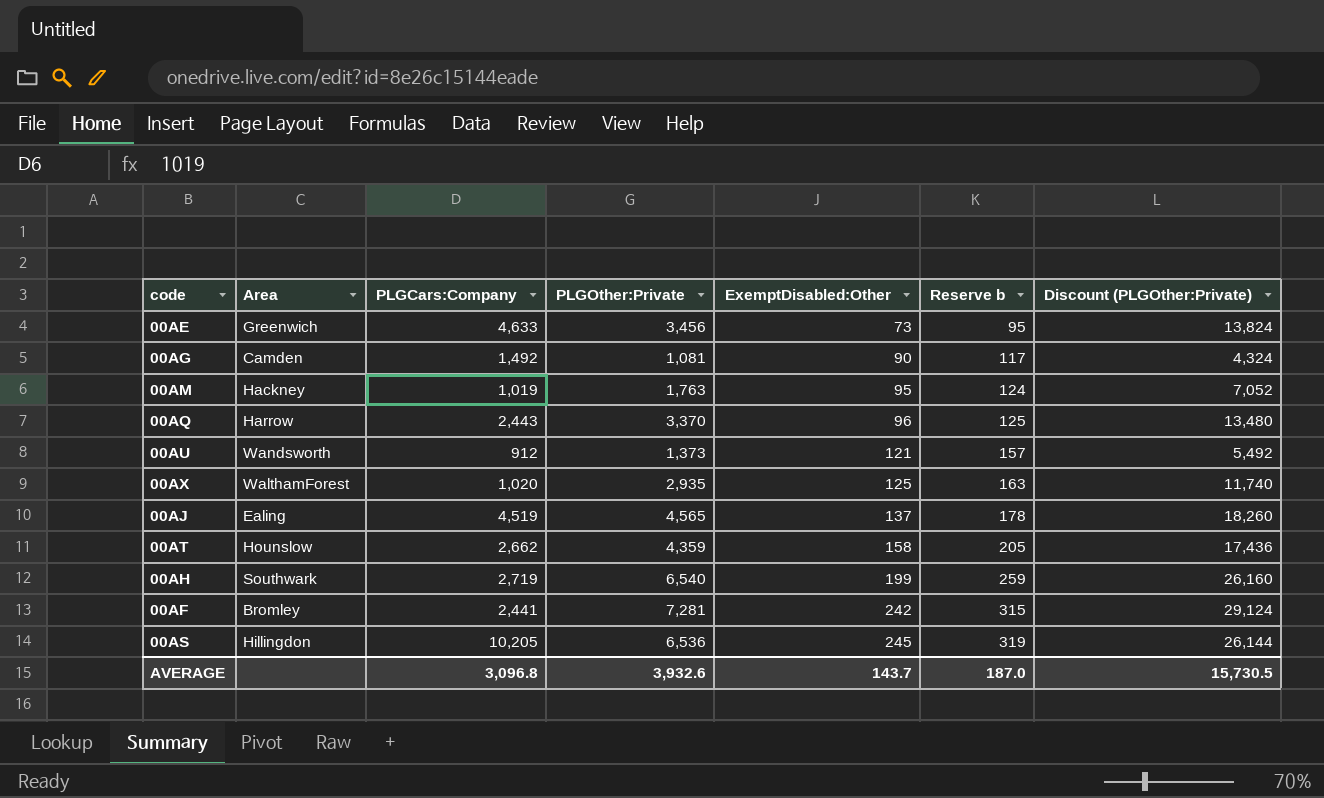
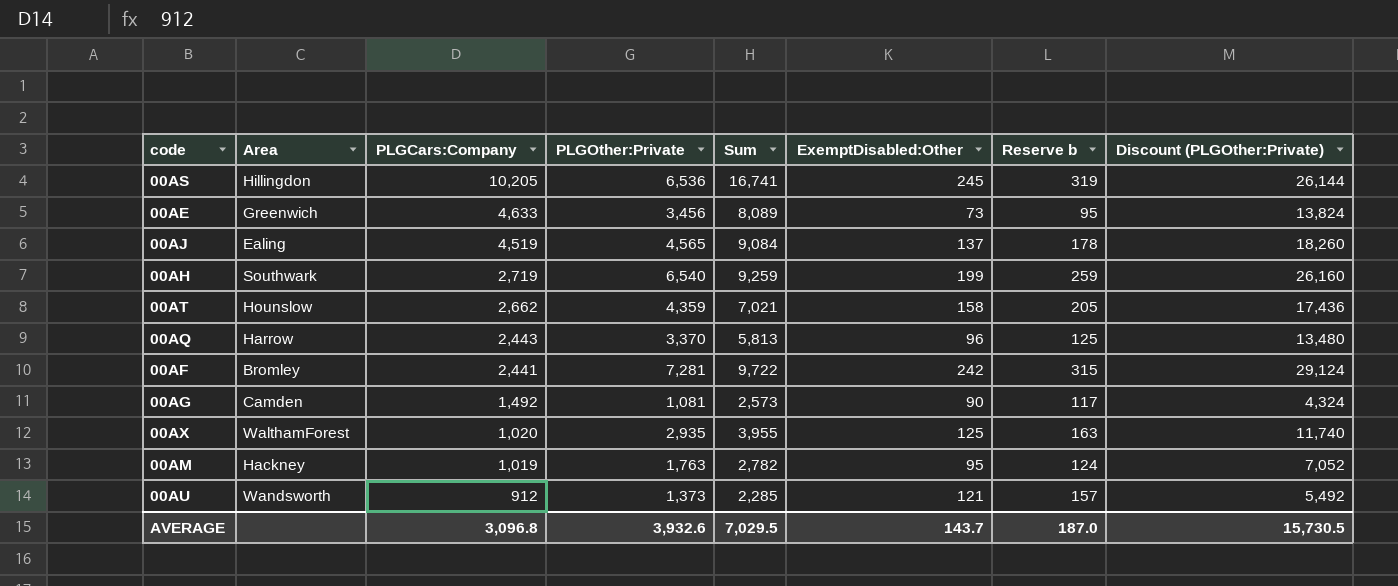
row order: ExemptDisabled:Other ascending -> PLGCars:Company descending
column Sum | formula: none -> [PLGCars:Company] + [PLGOther:Private]

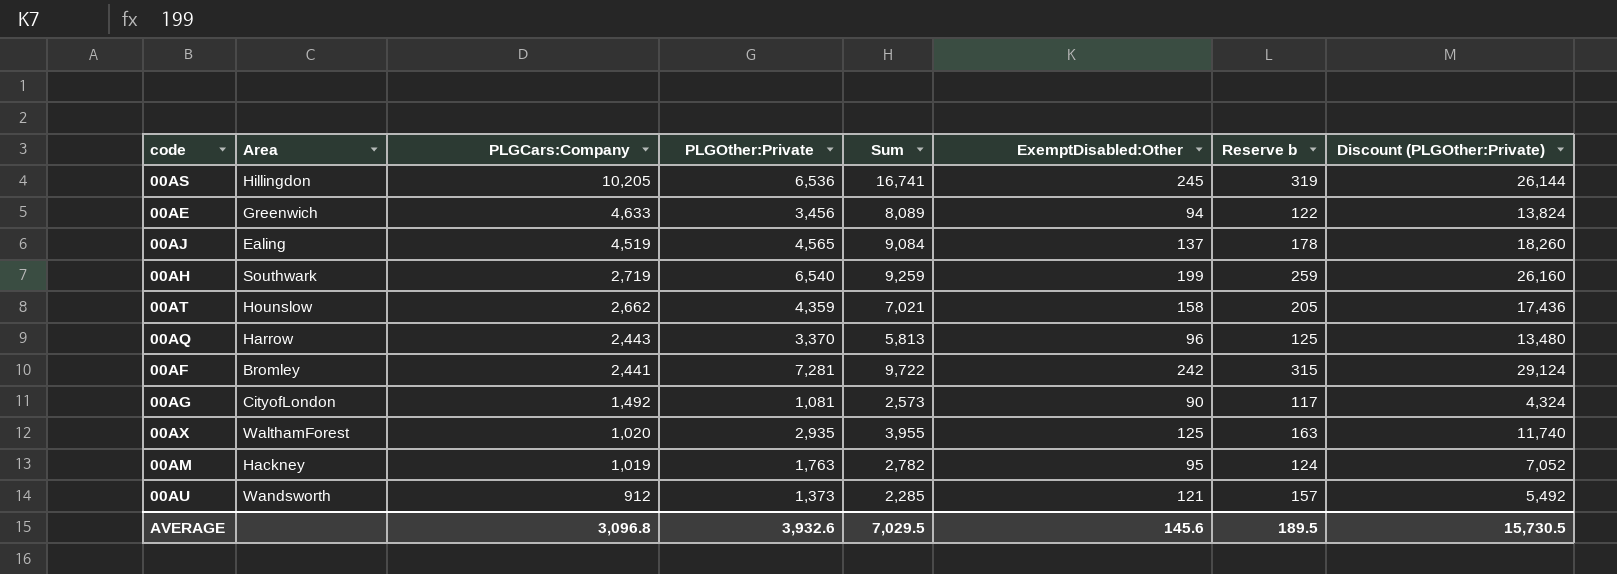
00AE | ExemptDisabled:Other: 73 -> 94
00AE | Reserve b: 95 -> 122
00AG | Area: Camden -> CityofLondon
AVERAGE | ExemptDisabled:Other: 143.7 -> 145.6
AVERAGE | Reserve b: 187.0 -> 189.5

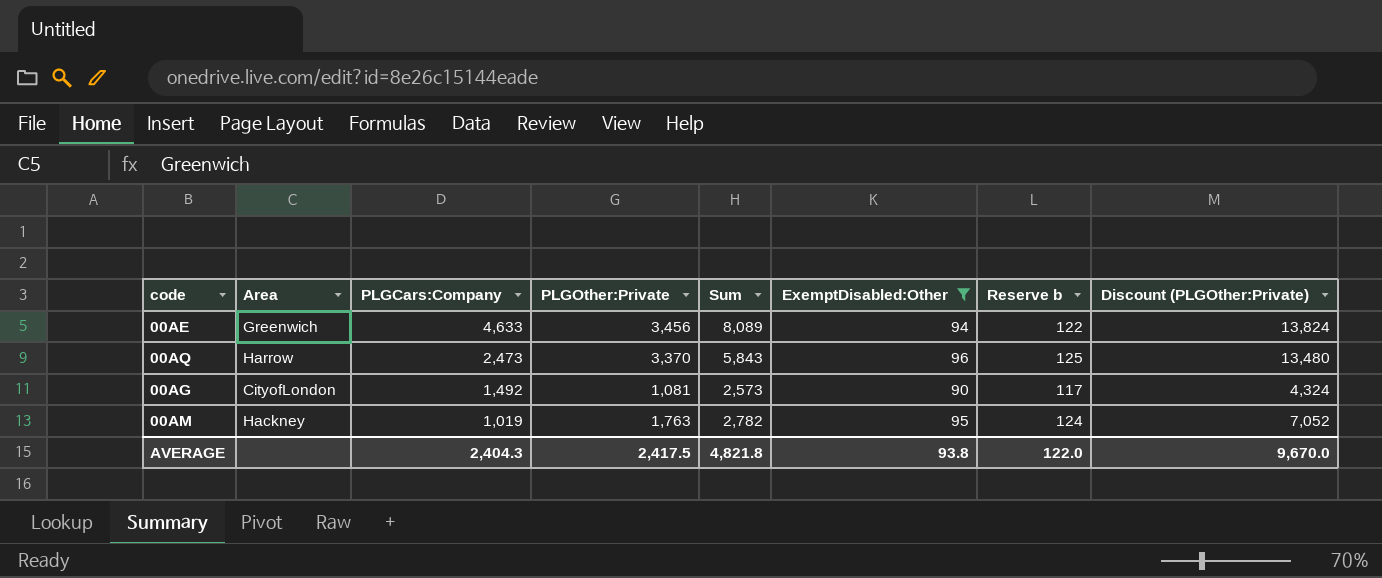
filter: none -> ExemptDisabled:Other <= 96
00AQ | PLGCars:Company: 2,443 -> 2,473
00AQ | Sum: 5,813 -> 5,843
AVERAGE | PLGCars:Company: 3,096.8 -> 2,404.3
AVERAGE | PLGOther:Private: 3,932.6 -> 2,417.5
AVERAGE | Sum: 7,029.5 -> 4,821.8
AVERAGE | ExemptDisabled:Other: 145.6 -> 93.8
AVERAGE | Reserve b: 189.5 -> 122.0
AVERAGE | Discount (PLGOther:Private): 15,730.5 -> 9,670.0

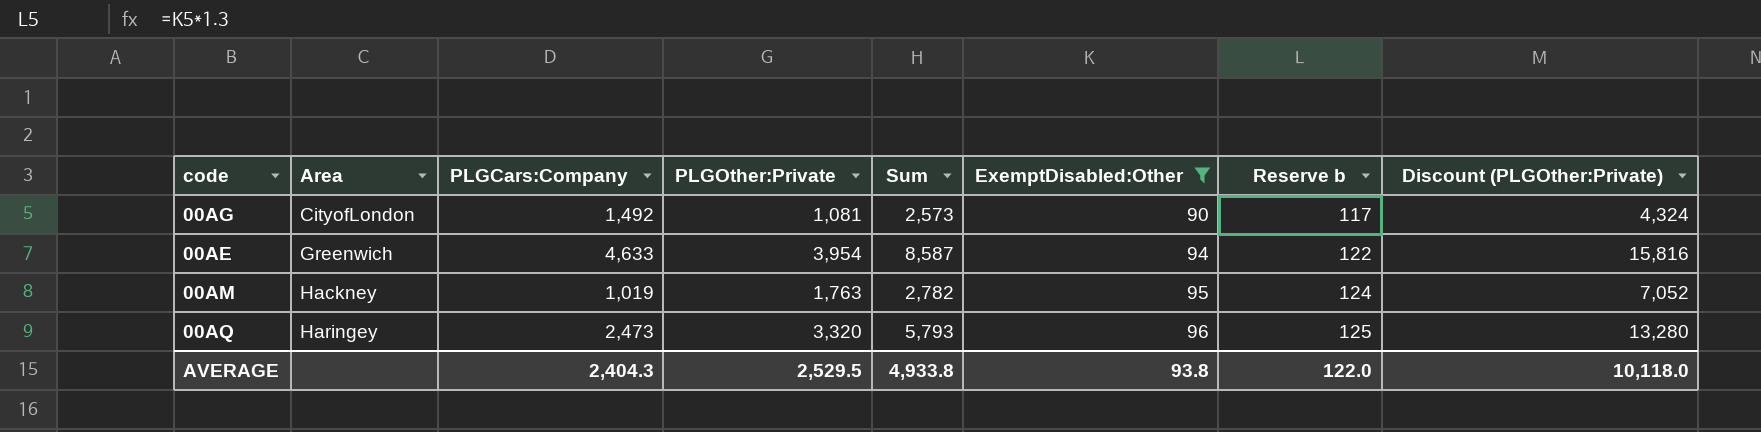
row order: PLGCars:Company descending -> Area ascending
00AE | PLGOther:Private: 3,456 -> 3,954
00AE | Sum: 8,089 -> 8,587
00AE | Discount (PLGOther:Private): 13,824 -> 15,816
00AQ | Area: Harrow -> Haringey
00AQ | PLGOther:Private: 3,370 -> 3,320
00AQ | Sum: 5,843 -> 5,793
00AQ | Discount (PLGOther:Private): 13,480 -> 13,280
AVERAGE | PLGOther:Private: 2,417.5 -> 2,529.5
AVERAGE | Sum: 4,821.8 -> 4,933.8
AVERAGE | Discount (PLGOther:Private): 9,670.0 -> 10,118.0

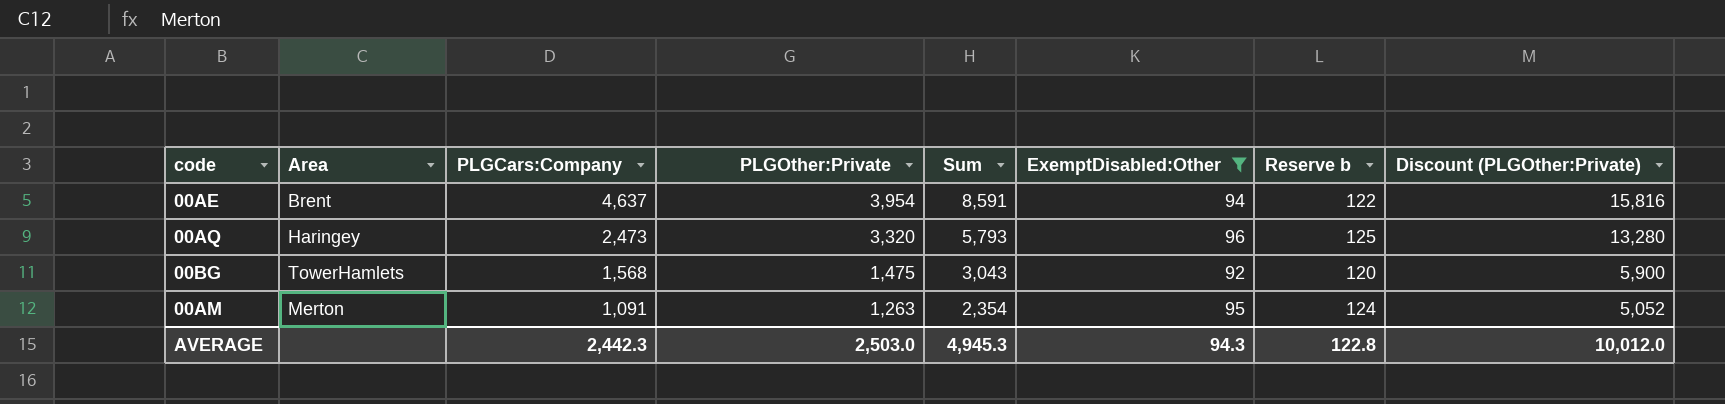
row order: Area ascending -> PLGCars:Company descending
row 00AG: CityofLondon | 1,492 | 1,081 | 2,573 | 90 | 117 | 4,324 -> none
00AE | Area: Greenwich -> Brent
00AE | PLGCars:Company: 4,633 -> 4,637
00AE | Sum: 8,587 -> 8,591
row 00BG: none -> TowerHamlets | 1,568 | 1,475 | 3,043 | 92 | 120 | 5,900
00AM | Area: Hackney -> Merton
00AM | PLGCars:Company: 1,019 -> 1,091
00AM | PLGOther:Private: 1,763 -> 1,263
00AM | Sum: 2,782 -> 2,354
00AM | Discount (PLGOther:Private): 7,052 -> 5,052
AVERAGE | PLGCars:Company: 2,404.3 -> 2,442.3
AVERAGE | PLGOther:Private: 2,529.5 -> 2,503.0
AVERAGE | Sum: 4,933.8 -> 4,945.3
AVERAGE | ExemptDisabled:Other: 93.8 -> 94.3
AVERAGE | Reserve b: 122.0 -> 122.8
AVERAGE | Discount (PLGOther:Private): 10,118.0 -> 10,012.0

